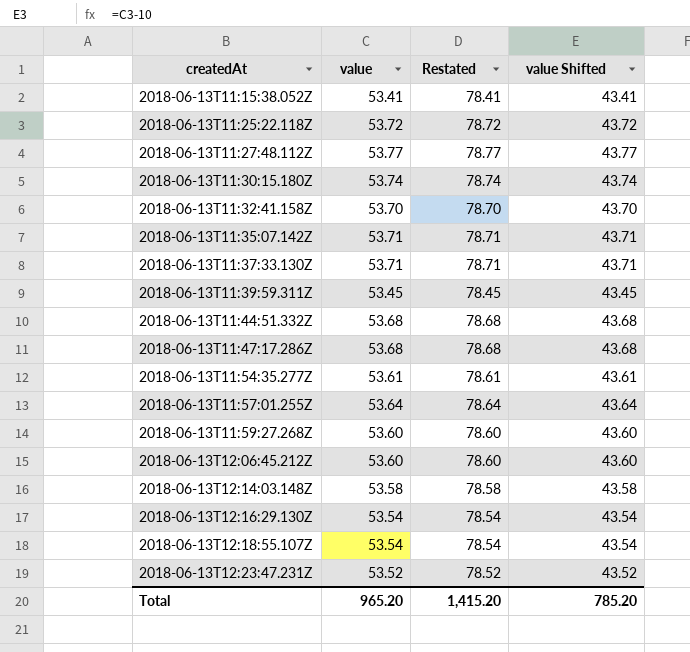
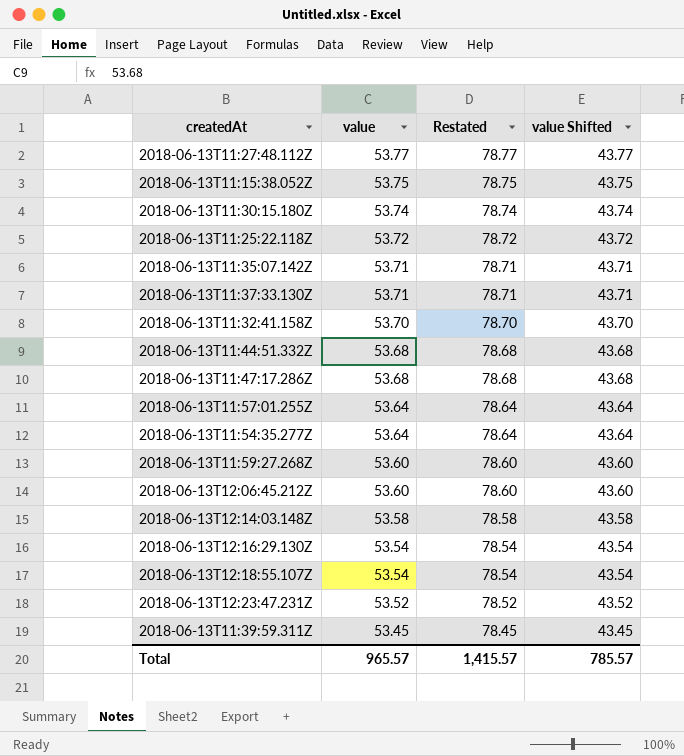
row order: createdAt ascending -> value descending
2018-06-13T11:15:38.052Z | value: 53.41 -> 53.75
2018-06-13T11:15:38.052Z | Restated: 78.41 -> 78.75
2018-06-13T11:15:38.052Z | value Shifted: 43.41 -> 43.75
2018-06-13T11:54:35.277Z | value: 53.61 -> 53.64
2018-06-13T11:54:35.277Z | Restated: 78.61 -> 78.64
2018-06-13T11:54:35.277Z | value Shifted: 43.61 -> 43.64
Total | value: 965.20 -> 965.57
Total | Restated: 1,415.20 -> 1,415.57
Total | value Shifted: 785.20 -> 785.57

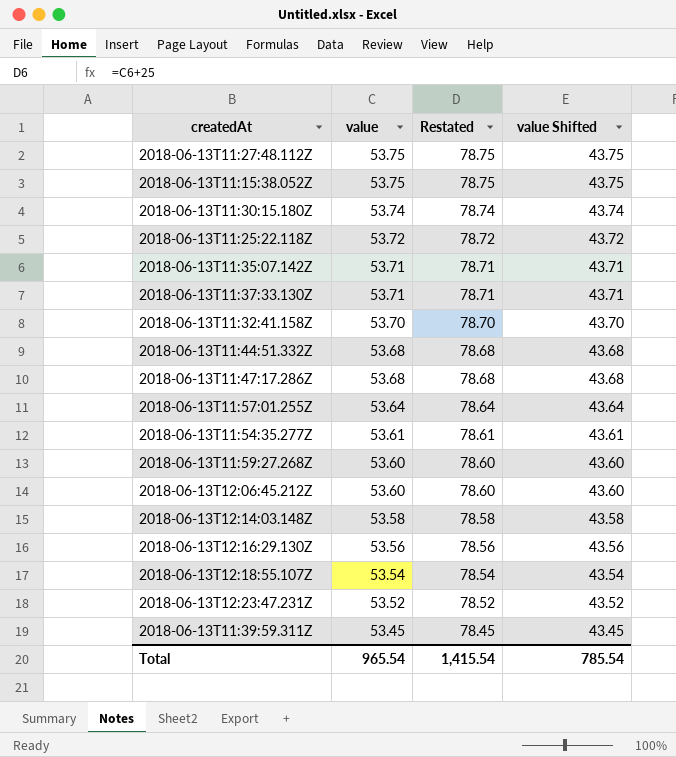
2018-06-13T11:27:48.112Z | value: 53.77 -> 53.75
2018-06-13T11:27:48.112Z | Restated: 78.77 -> 78.75
2018-06-13T11:27:48.112Z | value Shifted: 43.77 -> 43.75
2018-06-13T11:54:35.277Z | value: 53.64 -> 53.61
2018-06-13T11:54:35.277Z | Restated: 78.64 -> 78.61
2018-06-13T11:54:35.277Z | value Shifted: 43.64 -> 43.61
2018-06-13T12:16:29.130Z | value: 53.54 -> 53.56
2018-06-13T12:16:29.130Z | Restated: 78.54 -> 78.56
2018-06-13T12:16:29.130Z | value Shifted: 43.54 -> 43.56
Total | value: 965.57 -> 965.54
Total | Restated: 1,415.57 -> 1,415.54
Total | value Shifted: 785.57 -> 785.54

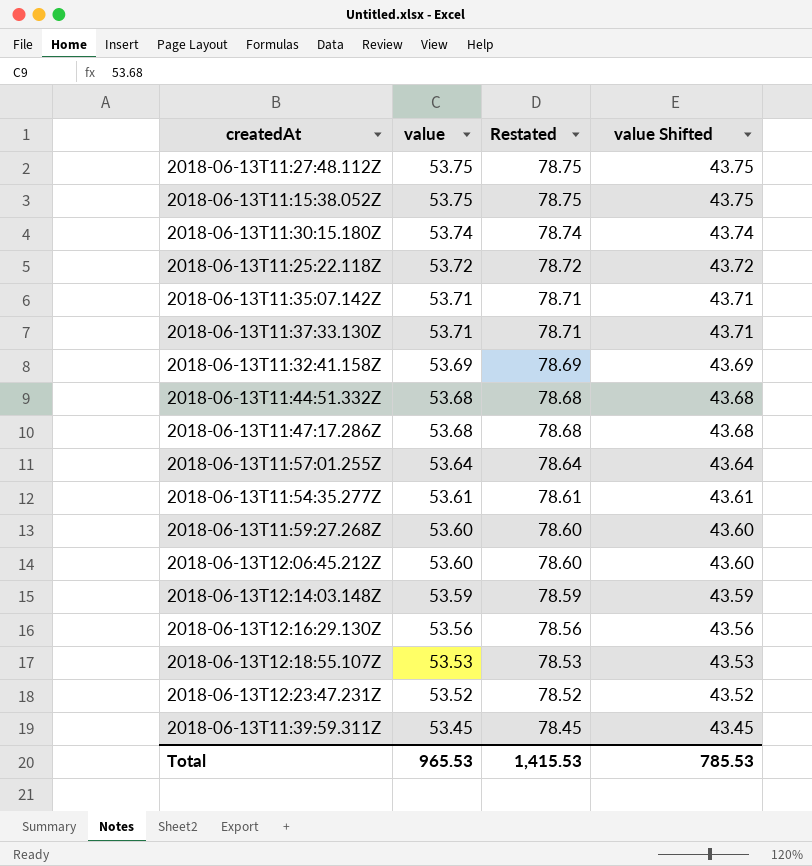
2018-06-13T11:32:41.158Z | value: 53.70 -> 53.69
2018-06-13T11:32:41.158Z | Restated: 78.70 -> 78.69
2018-06-13T11:32:41.158Z | value Shifted: 43.70 -> 43.69
2018-06-13T12:14:03.148Z | value: 53.58 -> 53.59
2018-06-13T12:14:03.148Z | Restated: 78.58 -> 78.59
2018-06-13T12:14:03.148Z | value Shifted: 43.58 -> 43.59
2018-06-13T12:18:55.107Z | value: 53.54 -> 53.53
2018-06-13T12:18:55.107Z | Restated: 78.54 -> 78.53
2018-06-13T12:18:55.107Z | value Shifted: 43.54 -> 43.53
Total | value: 965.54 -> 965.53
Total | Restated: 1,415.54 -> 1,415.53
Total | value Shifted: 785.54 -> 785.53

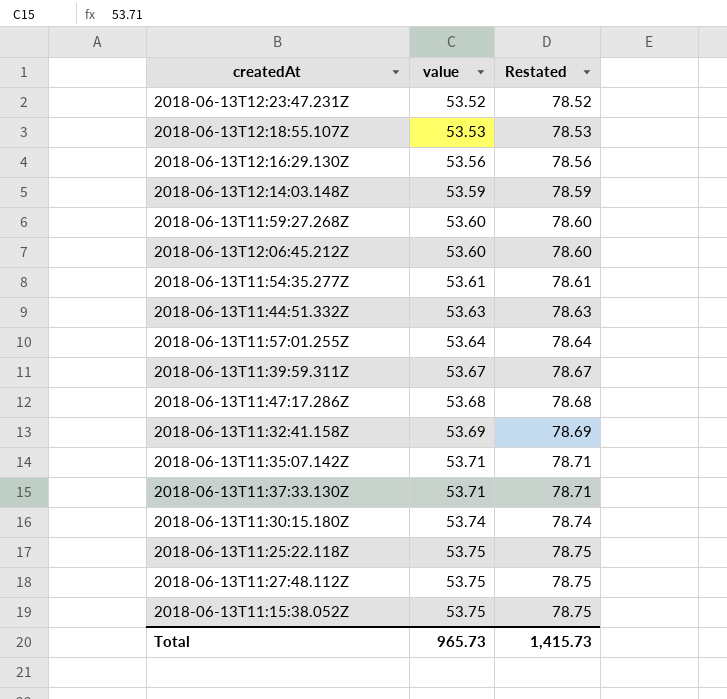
row order: value descending -> value ascending
column value Shifted | formula: [value] - 10 -> none
2018-06-13T11:44:51.332Z | value: 53.68 -> 53.63
2018-06-13T11:44:51.332Z | Restated: 78.68 -> 78.63
2018-06-13T11:39:59.311Z | value: 53.45 -> 53.67
2018-06-13T11:39:59.311Z | Restated: 78.45 -> 78.67
2018-06-13T11:25:22.118Z | value: 53.72 -> 53.75
2018-06-13T11:25:22.118Z | Restated: 78.72 -> 78.75
Total | value: 965.53 -> 965.73
Total | Restated: 1,415.53 -> 1,415.73

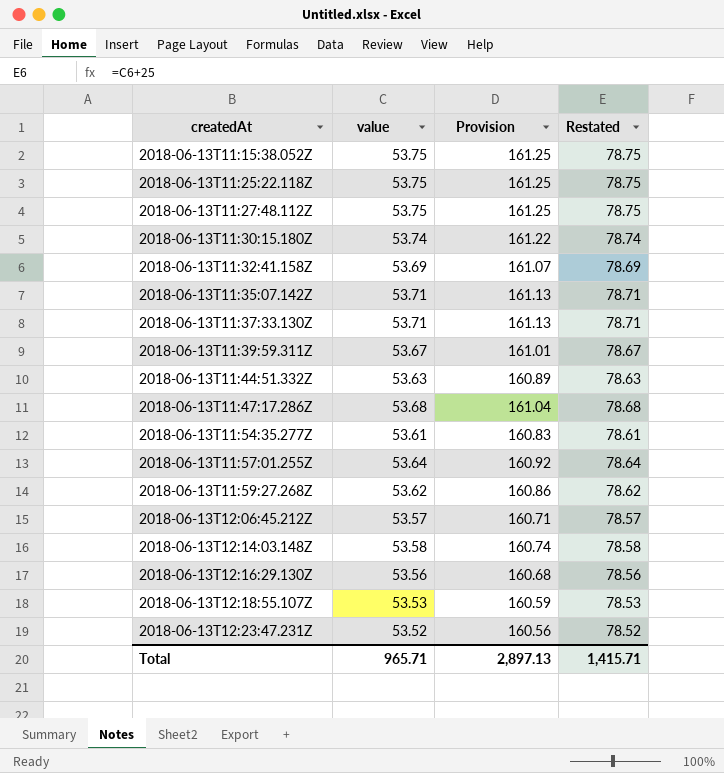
row order: value ascending -> createdAt ascending
column Provision | formula: none -> [value] * 3
2018-06-13T11:59:27.268Z | value: 53.60 -> 53.62
2018-06-13T11:59:27.268Z | Restated: 78.60 -> 78.62
2018-06-13T12:06:45.212Z | value: 53.60 -> 53.57
2018-06-13T12:06:45.212Z | Restated: 78.60 -> 78.57
2018-06-13T12:14:03.148Z | value: 53.59 -> 53.58
2018-06-13T12:14:03.148Z | Restated: 78.59 -> 78.58
Total | value: 965.73 -> 965.71
Total | Restated: 1,415.73 -> 1,415.71

